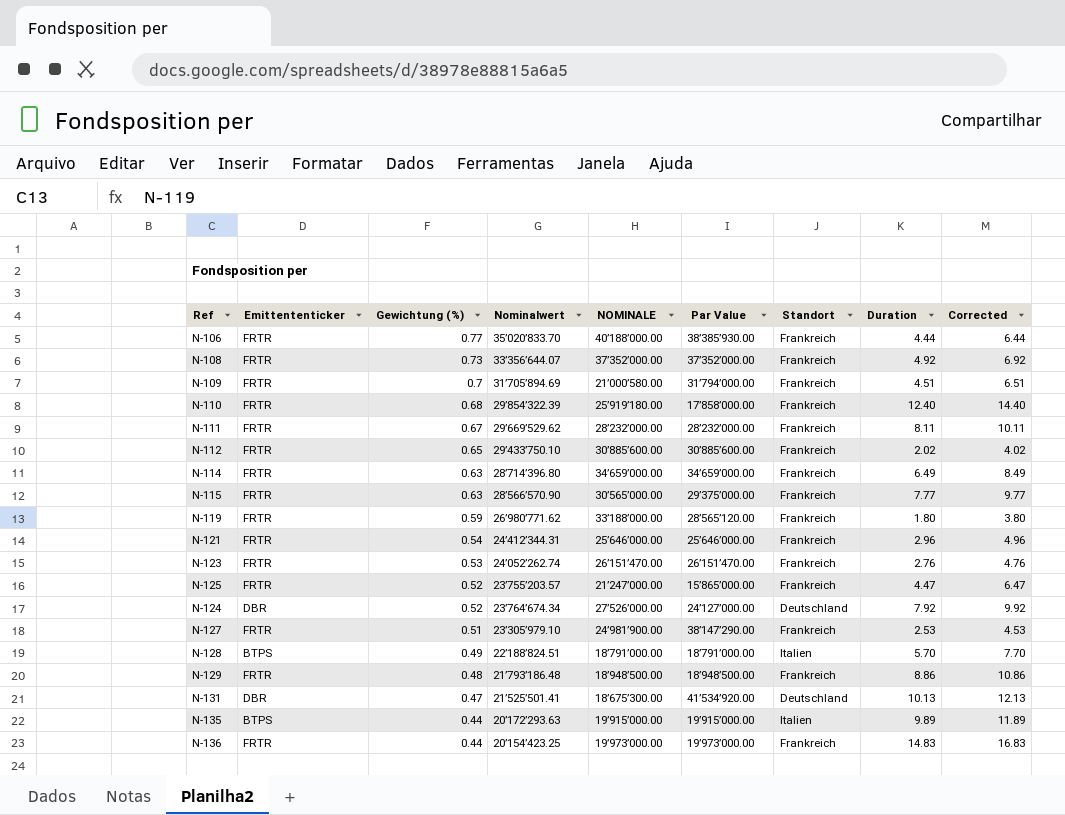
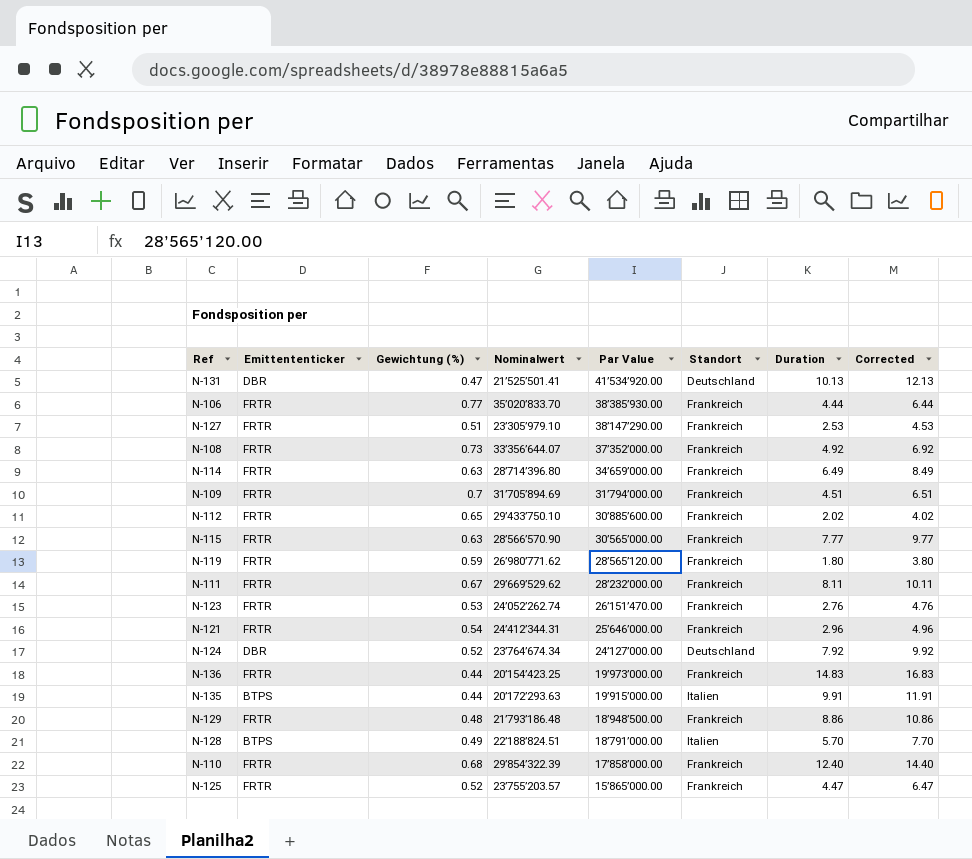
row order: Gewichtung (%) descending -> Par Value descending
column NOMINALE | position: 5 -> none
N-115 | Par Value: 29’375’000.00 -> 30’565’000.00
N-135 | Duration: 9.89 -> 9.91
N-135 | Corrected: 11.89 -> 11.91

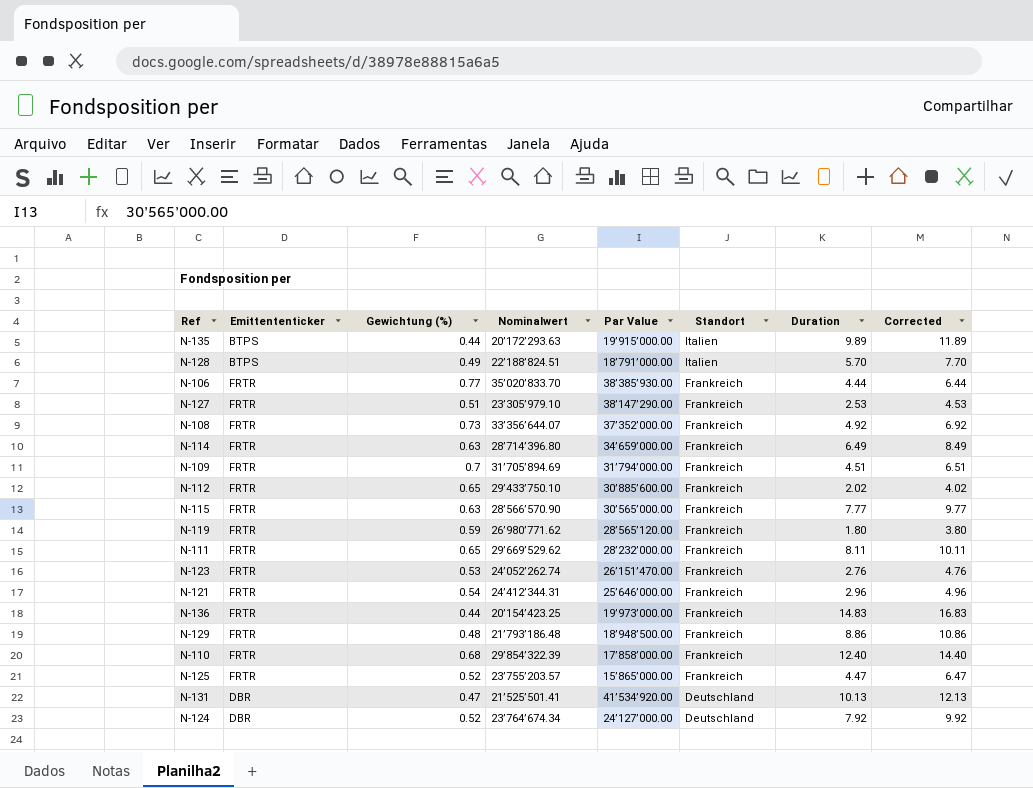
row order: Par Value descending -> Standort descending
N-135 | Duration: 9.91 -> 9.89
N-135 | Corrected: 11.91 -> 11.89
N-111 | Gewichtung (%): 0.67 -> 0.65

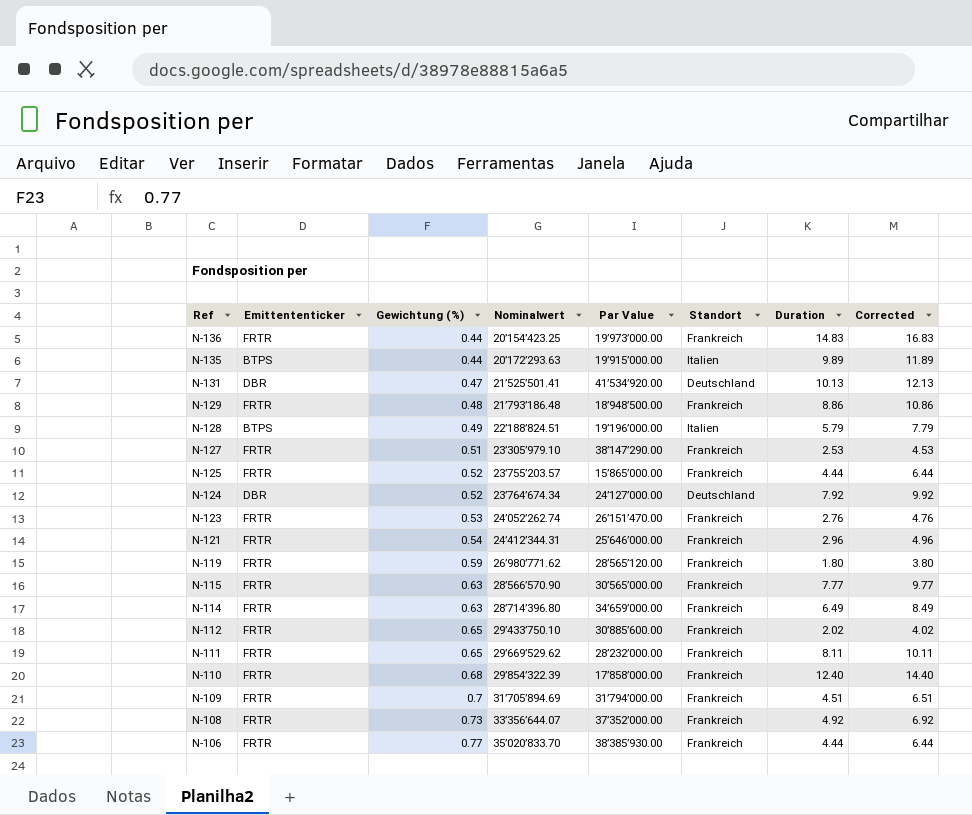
row order: Standort descending -> Ref descending
N-128 | Par Value: 18’791’000.00 -> 19’196’000.00
N-128 | Duration: 5.70 -> 5.79
N-128 | Corrected: 7.70 -> 7.79
N-125 | Duration: 4.47 -> 4.44
N-125 | Corrected: 6.47 -> 6.44

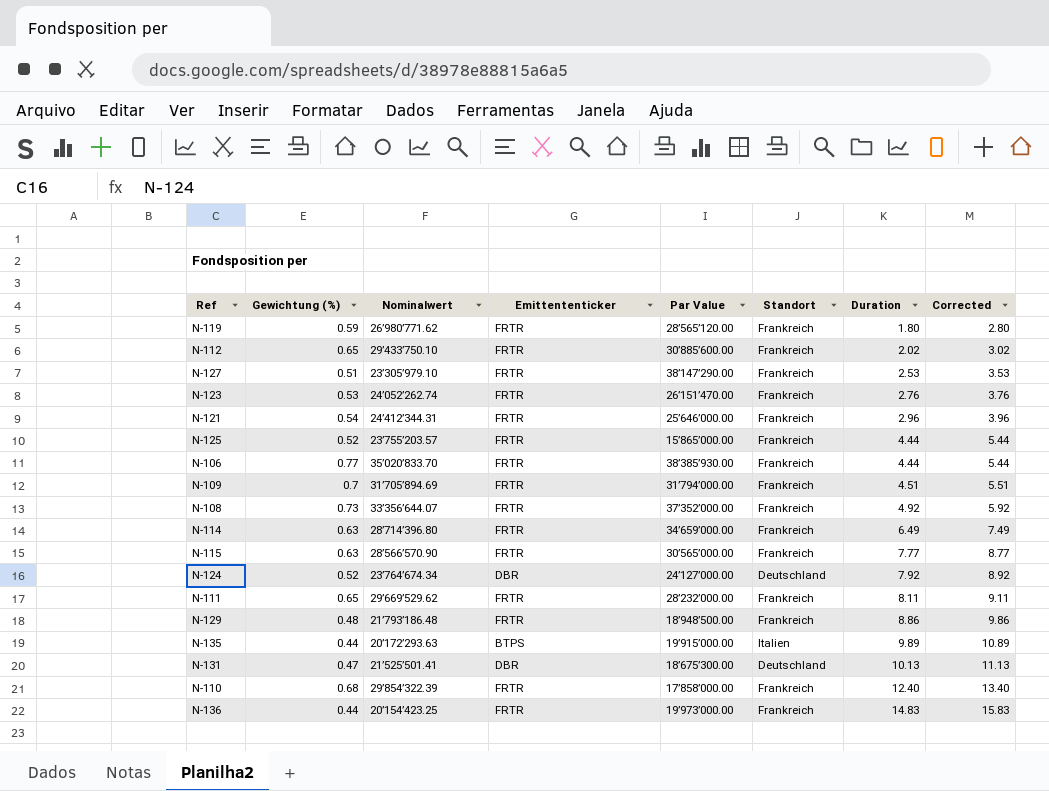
row order: Ref descending -> Duration ascending
column Emittententicker | position: 2 -> 4
column Corrected | formula: [Duration] + 2 -> [Duration] + 1
row N-128: BTPS | 0.49 | 22’188’824.51 | 19’196’000.00 | Italien | 5.79 | 7.79 -> none
N-131 | Par Value: 41’534’920.00 -> 18’675’300.00

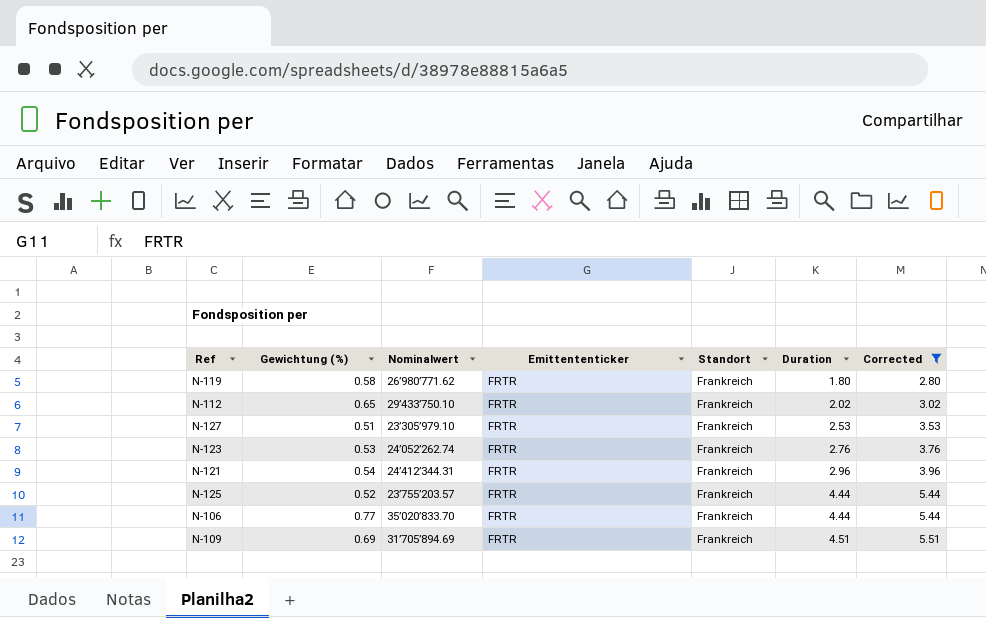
filter: none -> Corrected <= 5.51
column Par Value | position: 5 -> none
N-119 | Gewichtung (%): 0.59 -> 0.58
N-109 | Gewichtung (%): 0.7 -> 0.69

